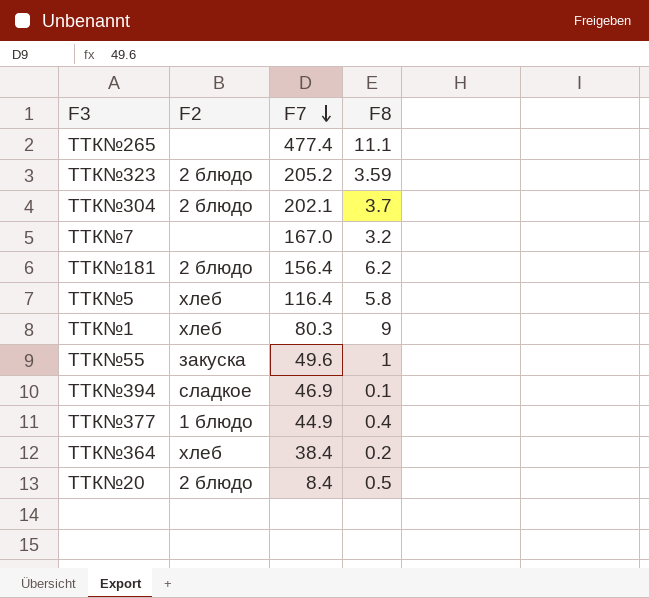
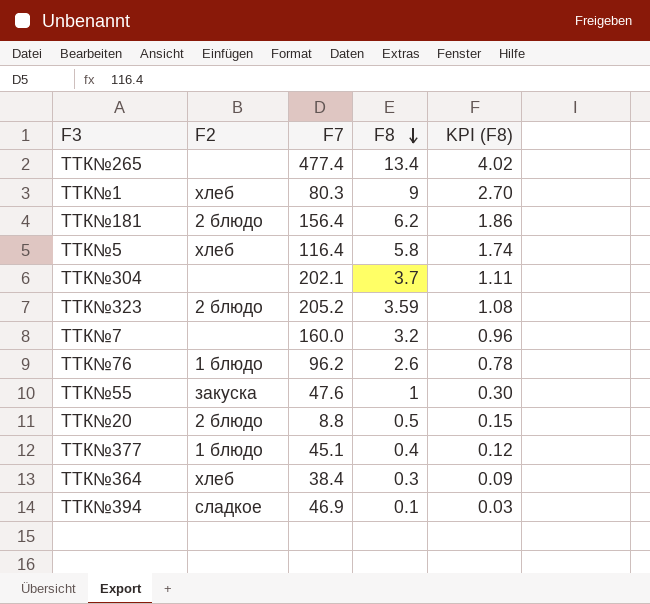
row order: F7 descending -> F8 descending
column KPI (F8) | formula: none -> [F8] * 0.3
ТТК№265 | F8: 11.1 -> 13.4
ТТК№304 | F2: 2 блюдо -> none
ТТК№7 | F7: 167.0 -> 160.0
row ТТК№76: none -> 1 блюдо | 96.2 | 2.6 | 0.78
ТТК№55 | F7: 49.6 -> 47.6
ТТК№20 | F7: 8.4 -> 8.8
ТТК№377 | F7: 44.9 -> 45.1
ТТК№364 | F8: 0.2 -> 0.3

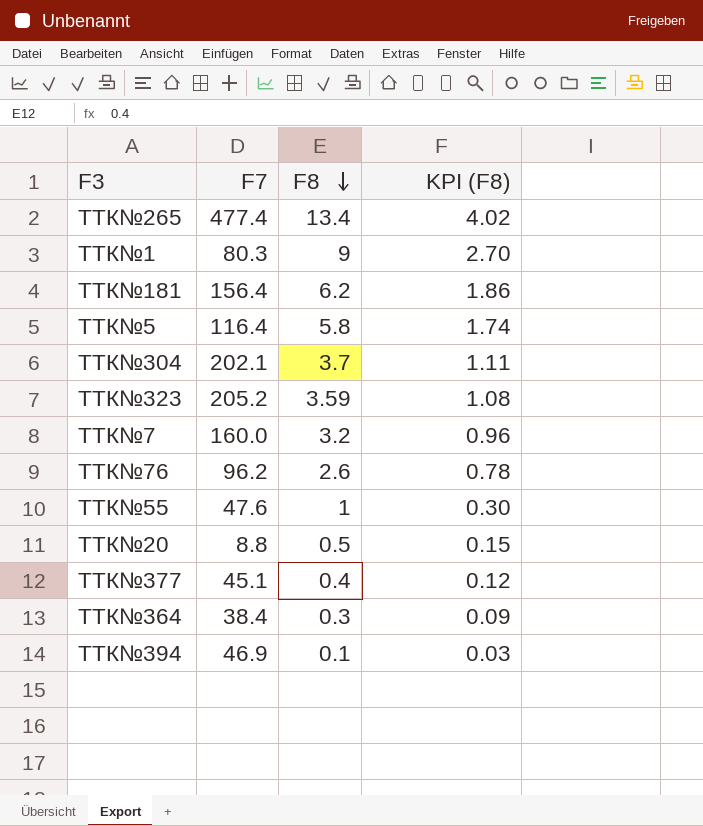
column F2 | position: 2 -> none

